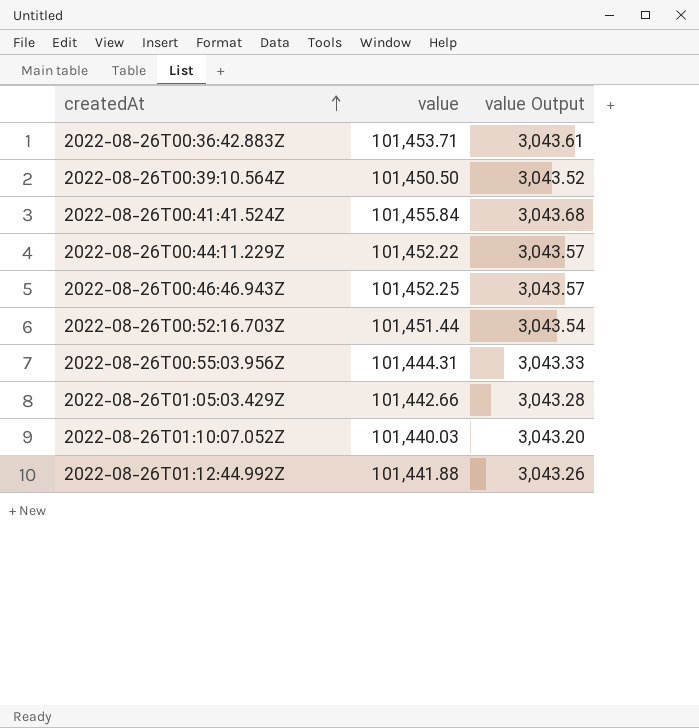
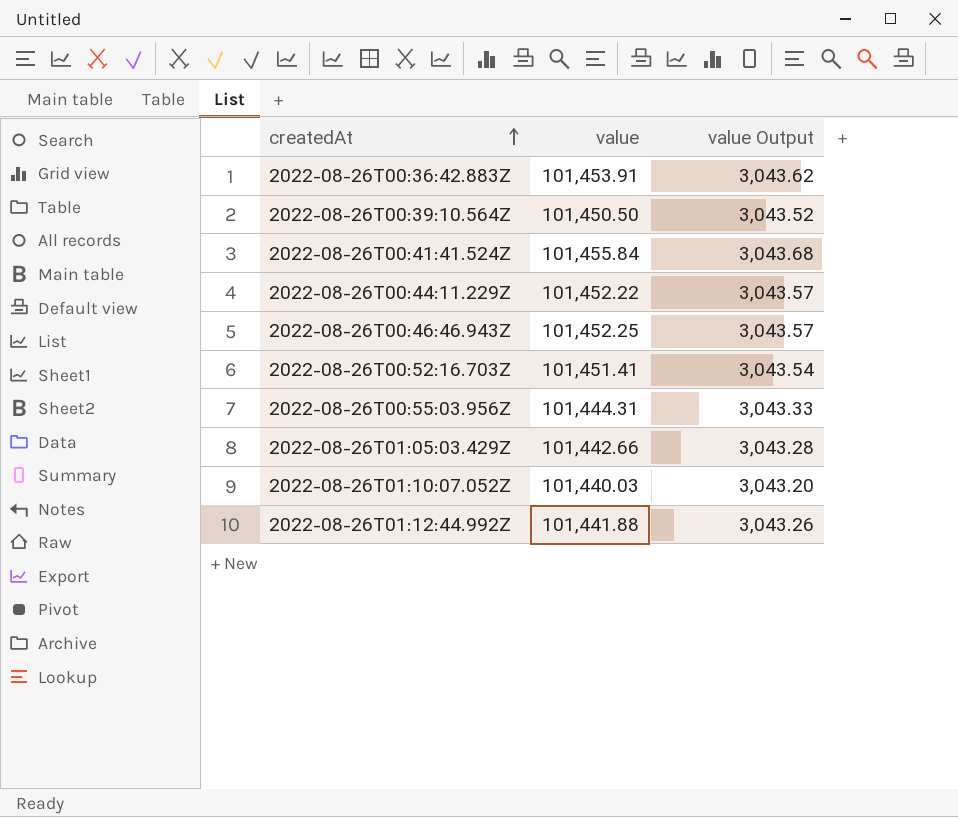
2022-08-26T00:36:42.883Z | value: 101,453.71 -> 101,453.91
2022-08-26T00:36:42.883Z | value Output: 3,043.61 -> 3,043.62
2022-08-26T00:52:16.703Z | value: 101,451.44 -> 101,451.41

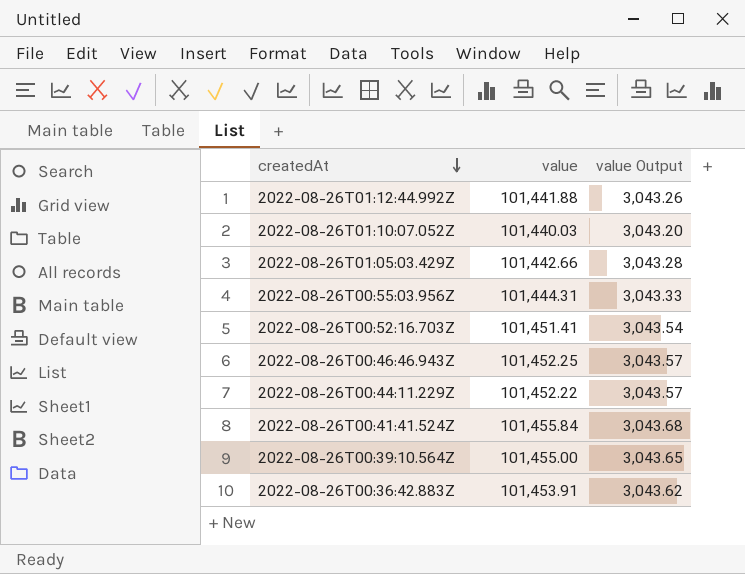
row order: createdAt ascending -> createdAt descending
2022-08-26T00:39:10.564Z | value: 101,450.50 -> 101,455.00
2022-08-26T00:39:10.564Z | value Output: 3,043.52 -> 3,043.65

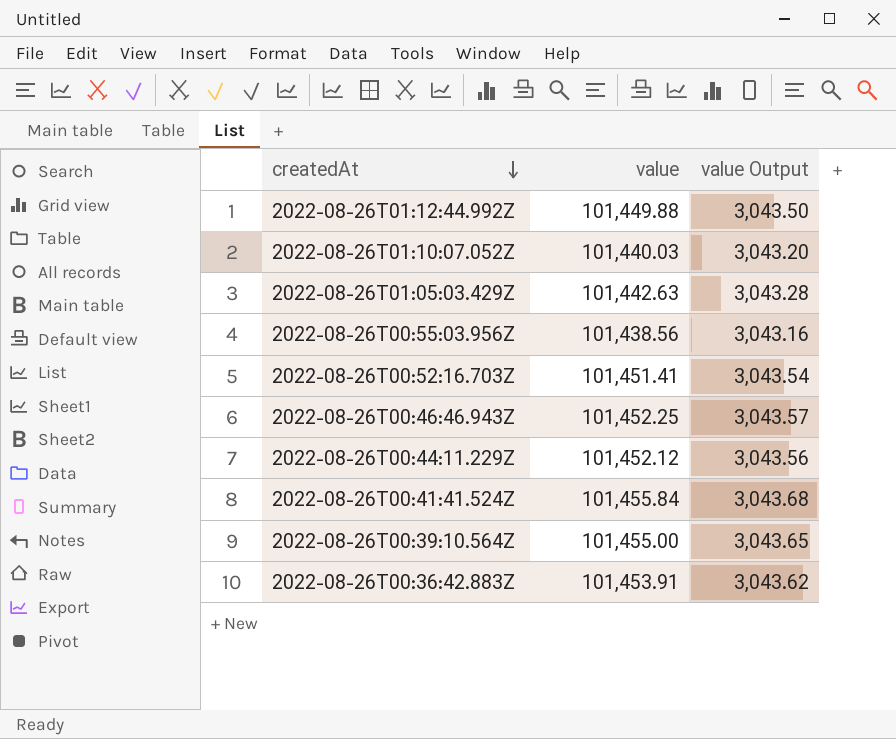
2022-08-26T01:12:44.992Z | value: 101,441.88 -> 101,449.88
2022-08-26T01:12:44.992Z | value Output: 3,043.26 -> 3,043.50
2022-08-26T01:05:03.429Z | value: 101,442.66 -> 101,442.63
2022-08-26T00:55:03.956Z | value: 101,444.31 -> 101,438.56
2022-08-26T00:55:03.956Z | value Output: 3,043.33 -> 3,043.16
2022-08-26T00:44:11.229Z | value: 101,452.22 -> 101,452.12
2022-08-26T00:44:11.229Z | value Output: 3,043.57 -> 3,043.56

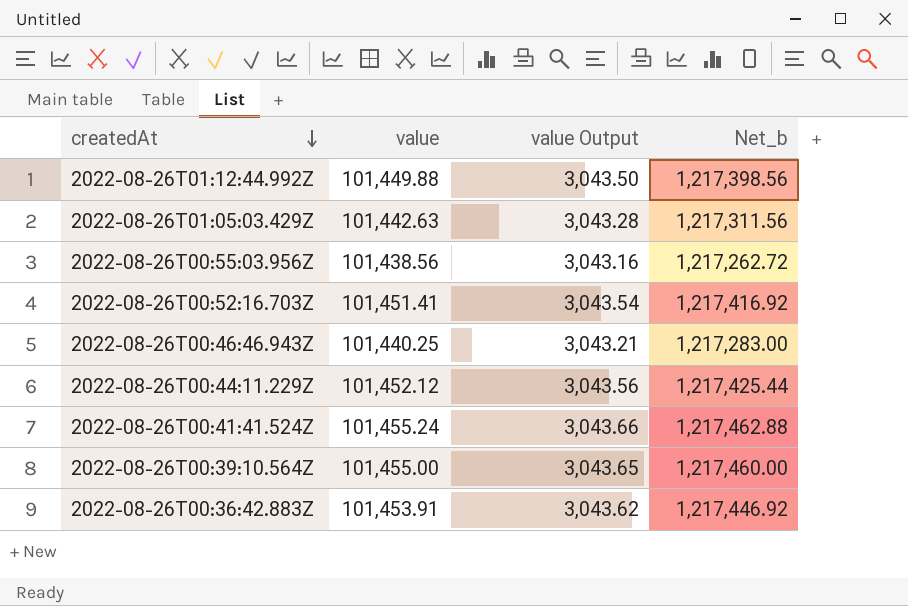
column Net_b | formula: none -> [value] * 12
row 2022-08-26T01:10:07.052Z: 101,440.03 | 3,043.20 -> none
2022-08-26T00:46:46.943Z | value: 101,452.25 -> 101,440.25
2022-08-26T00:46:46.943Z | value Output: 3,043.57 -> 3,043.21
2022-08-26T00:41:41.524Z | value: 101,455.84 -> 101,455.24
2022-08-26T00:41:41.524Z | value Output: 3,043.68 -> 3,043.66

